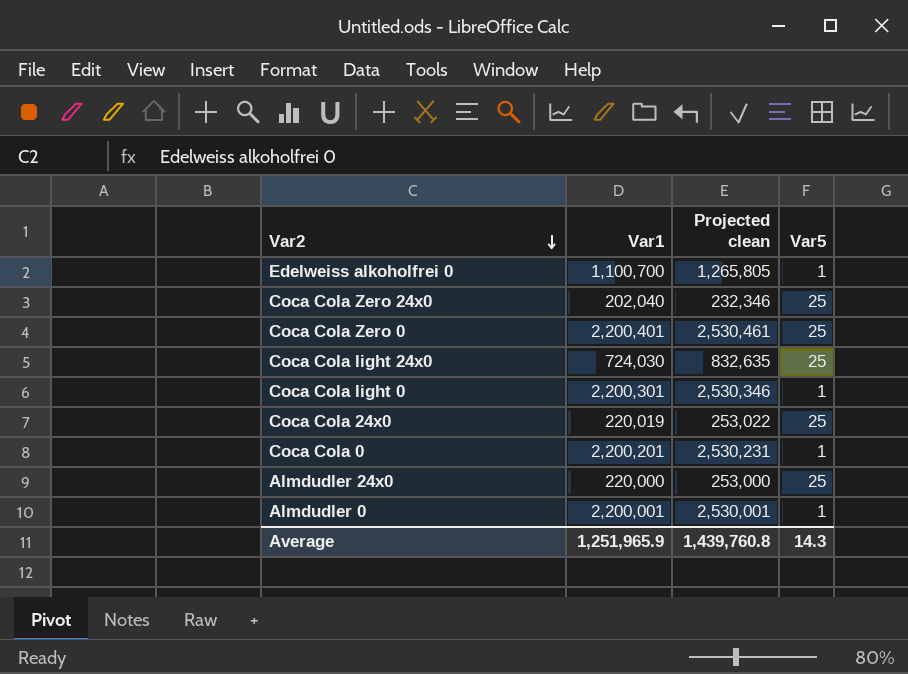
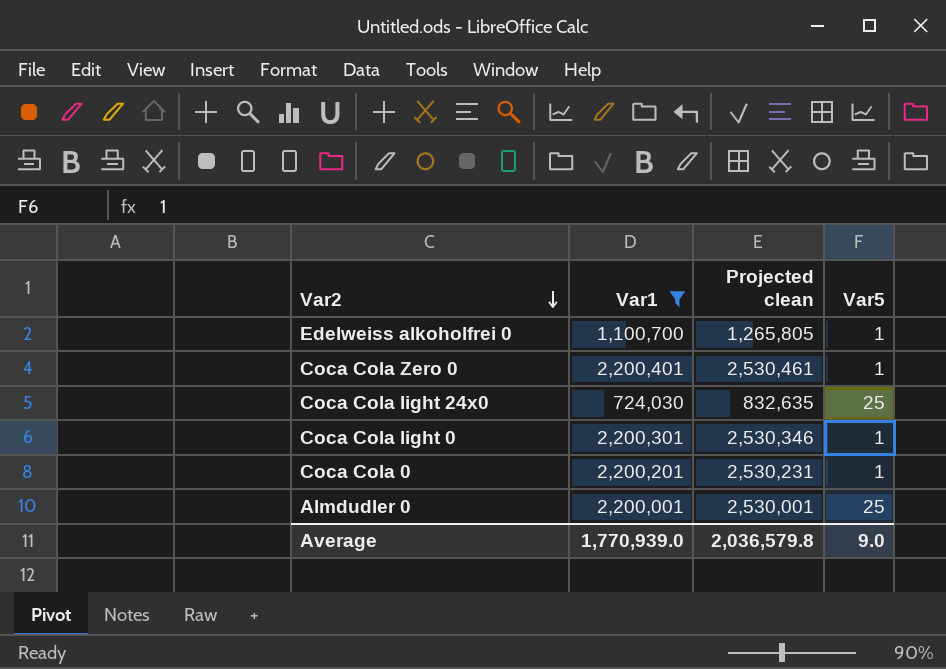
filter: none -> Var1 >= 724,030
Coca Cola Zero 0 | Var5: 25 -> 1
Almdudler 0 | Var5: 1 -> 25
Average | Var1: 1,251,965.9 -> 1,770,939.0
Average | Projected clean: 1,439,760.8 -> 2,036,579.8
Average | Var5: 14.3 -> 9.0

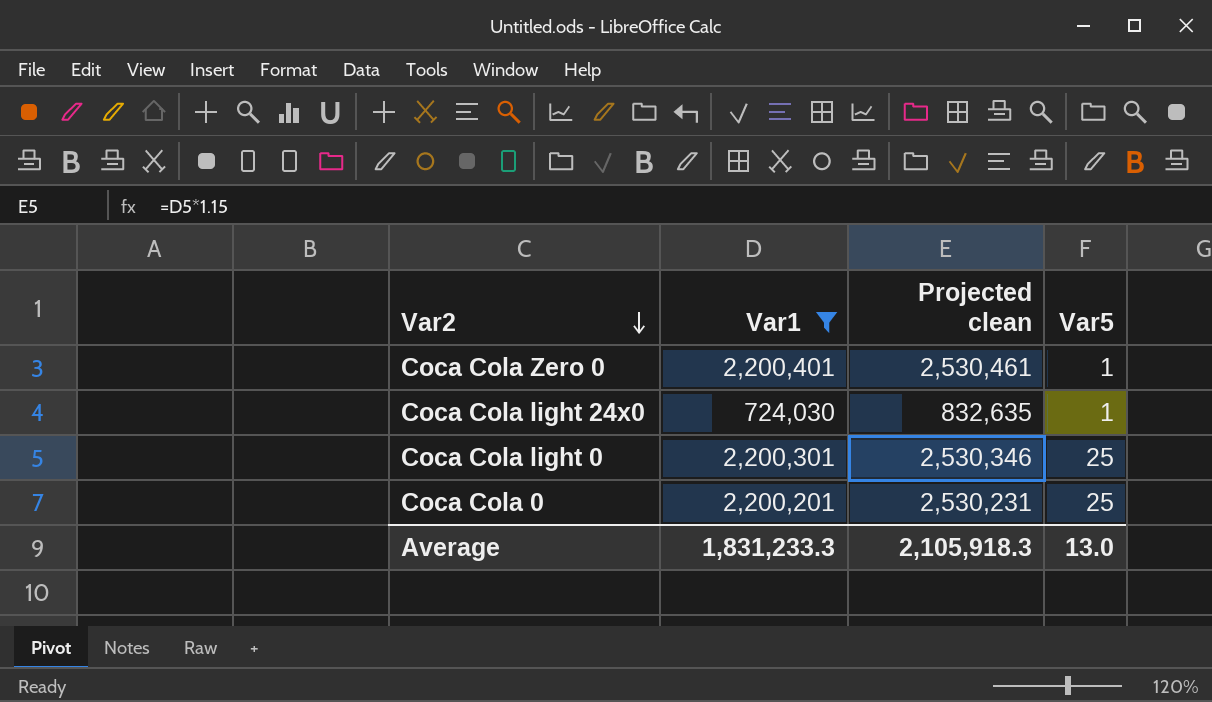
row Edelweiss alkoholfrei 0: 1,100,700 | 1,265,805 | 1 -> none
row Almdudler 0: 2,200,001 | 2,530,001 | 25 -> none
Coca Cola light 24x0 | Var5: 25 -> 1
Coca Cola light 0 | Var5: 1 -> 25
Coca Cola 0 | Var5: 1 -> 25
Average | Var1: 1,770,939.0 -> 1,831,233.3
Average | Projected clean: 2,036,579.8 -> 2,105,918.3
Average | Var5: 9.0 -> 13.0

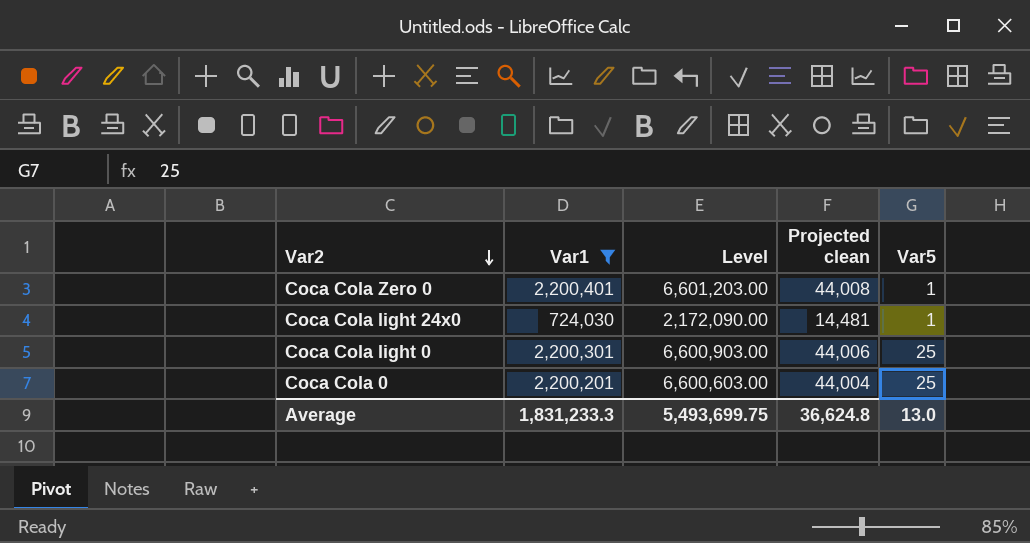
column Level | formula: none -> [Var1] * 3
column Projected clean | formula: [Var1] * 1.15 -> [Var1] * 0.02
Average | Projected clean: 2,105,918.3 -> 36,624.8

